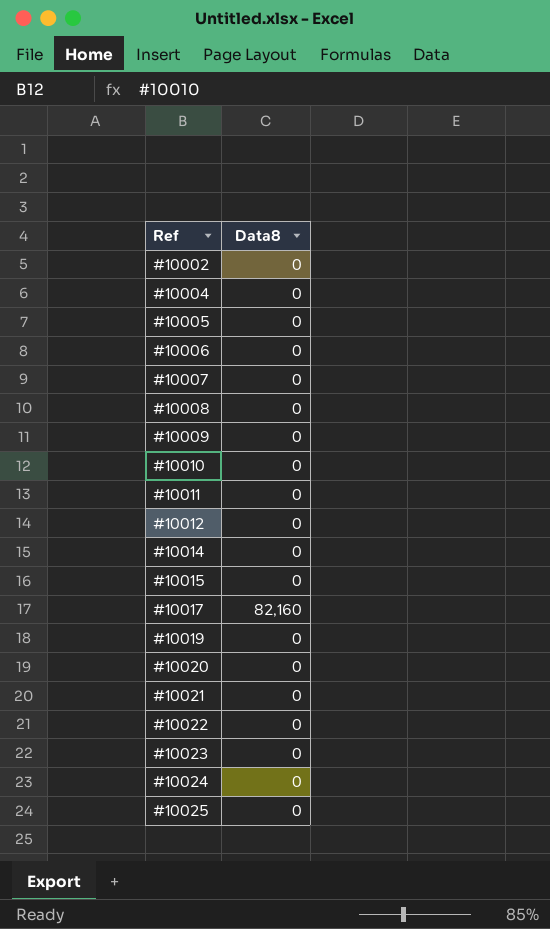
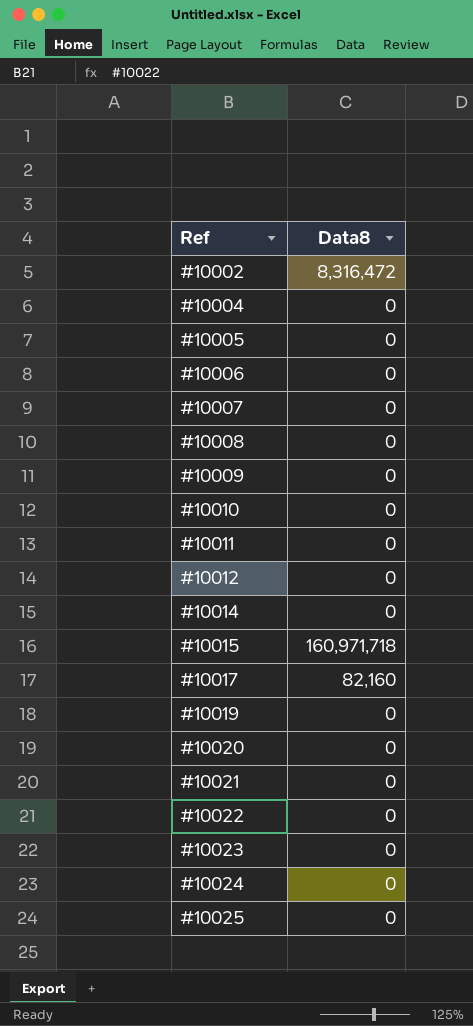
#10002 | Data8: 0 -> 8,316,472
#10015 | Data8: 0 -> 160,971,718

